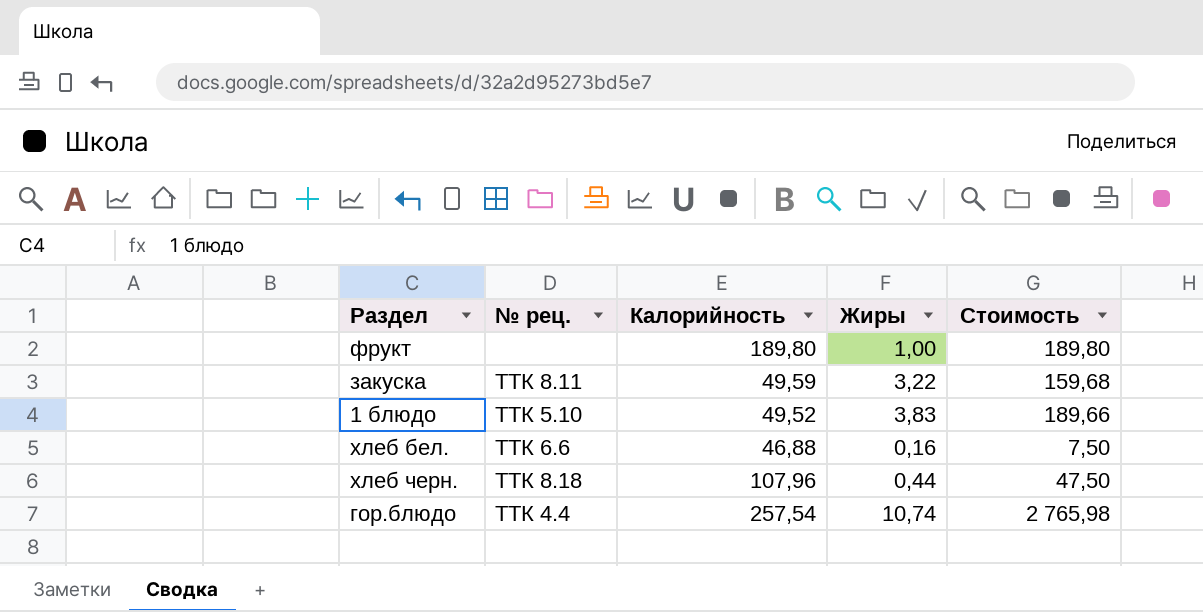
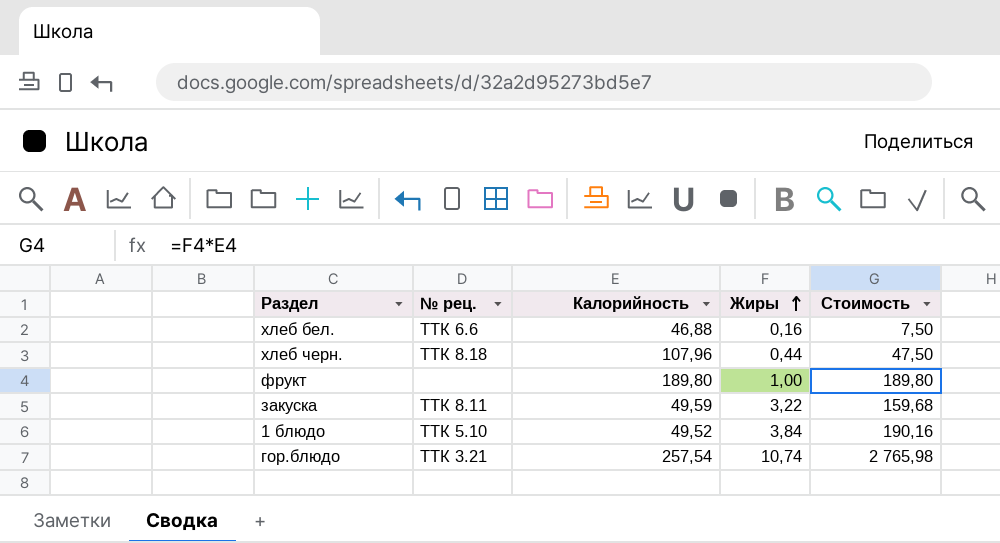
row order: none -> Жиры ascending
1 блюдо | Жиры: 3,83 -> 3,84
1 блюдо | Стоимость: 189,66 -> 190,16
гор.блюдо | № рец.: ТТК 4.4 -> ТТК 3.21

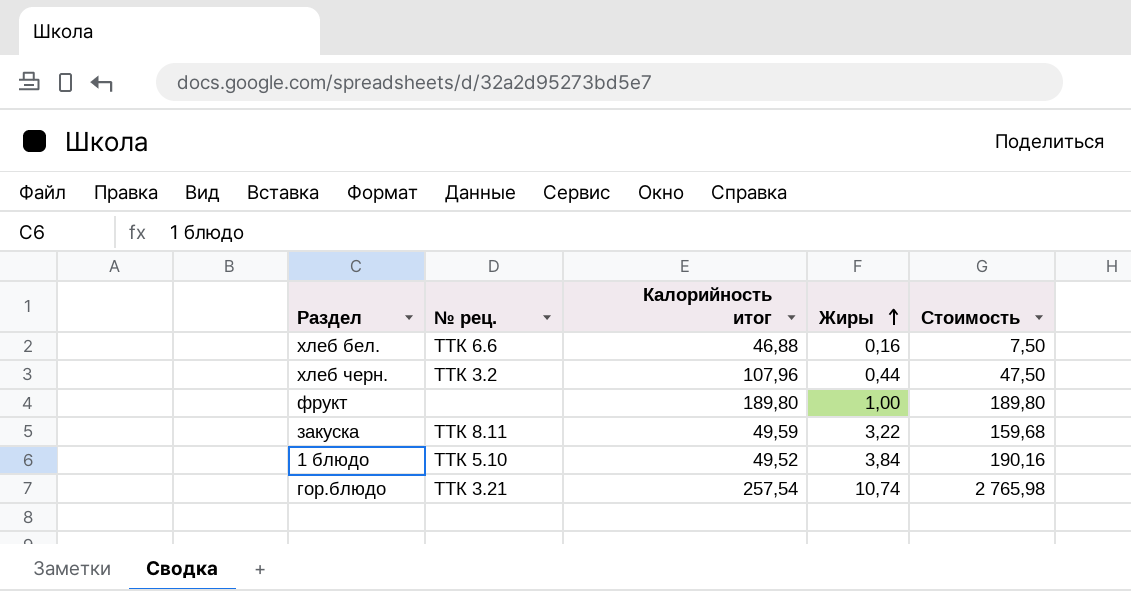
column name: Калорийность -> Калорийность итог
хлеб черн. | № рец.: ТТК 8.18 -> ТТК 3.2

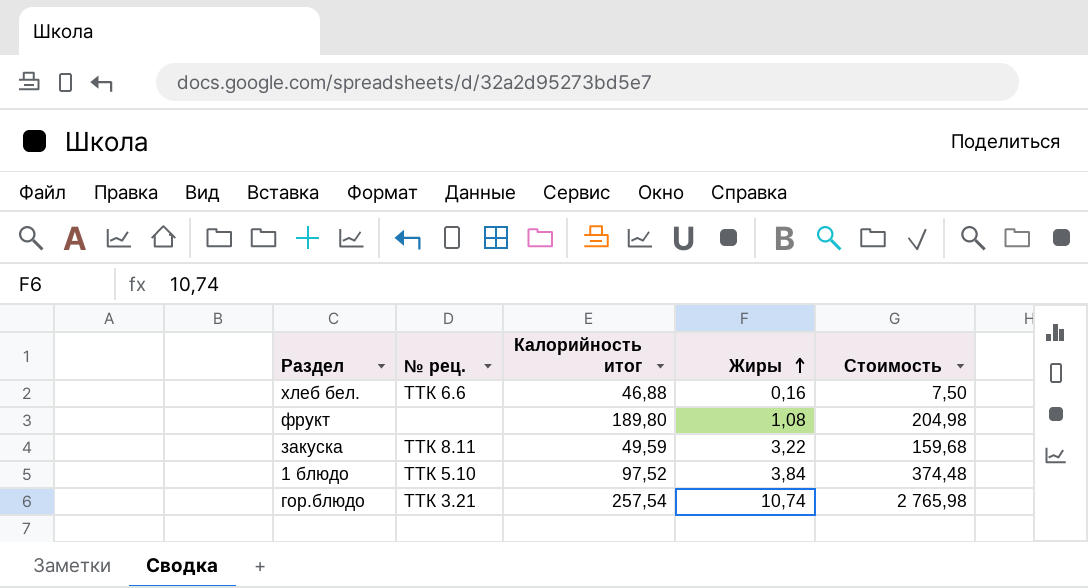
row хлеб черн.: ТТК 3.2 | 107,96 | 0,44 | 47,50 -> none
фрукт | Жиры: 1,00 -> 1,08
фрукт | Стоимость: 189,80 -> 204,98
1 блюдо | Калорийность итог: 49,52 -> 97,52
1 блюдо | Стоимость: 190,16 -> 374,48

